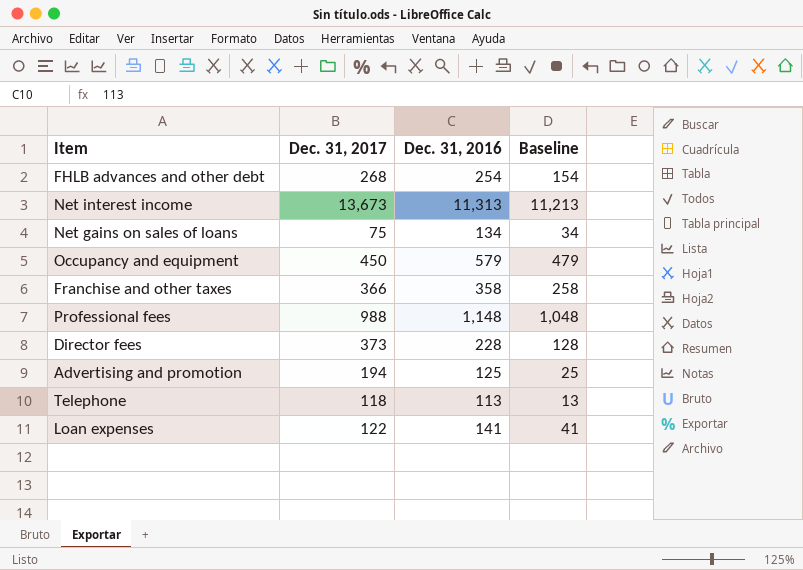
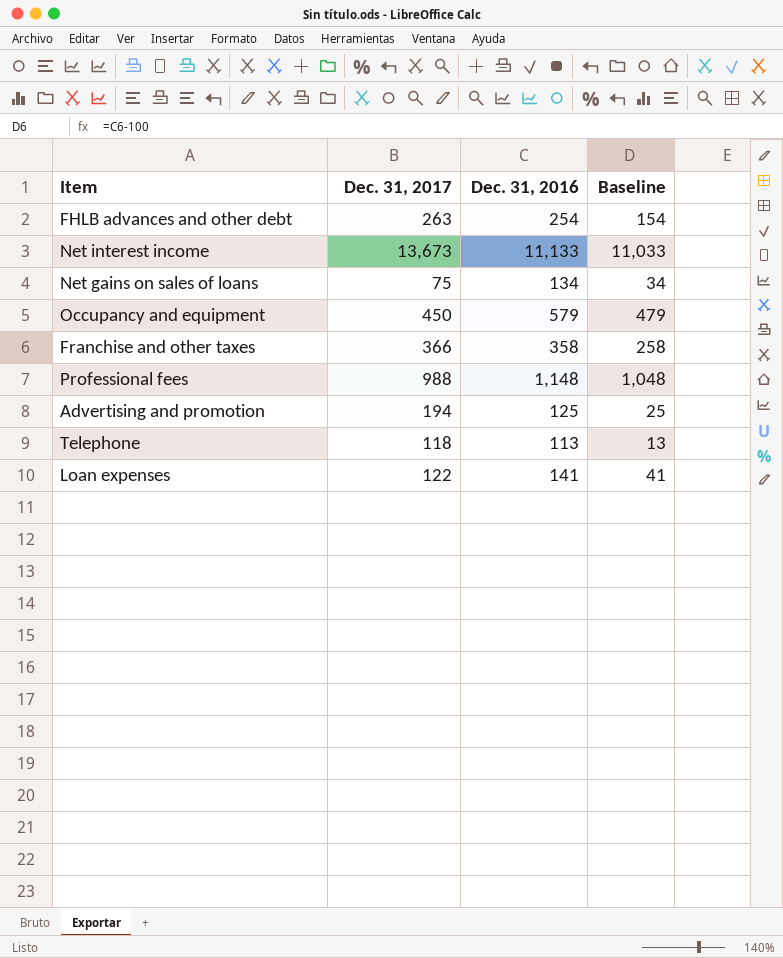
row Director fees: 373 | 228 | 128 -> none
FHLB advances and other debt | Dec. 31, 2017: 268 -> 263
Net interest income | Dec. 31, 2016: 11,313 -> 11,133
Net interest income | Baseline: 11,213 -> 11,033

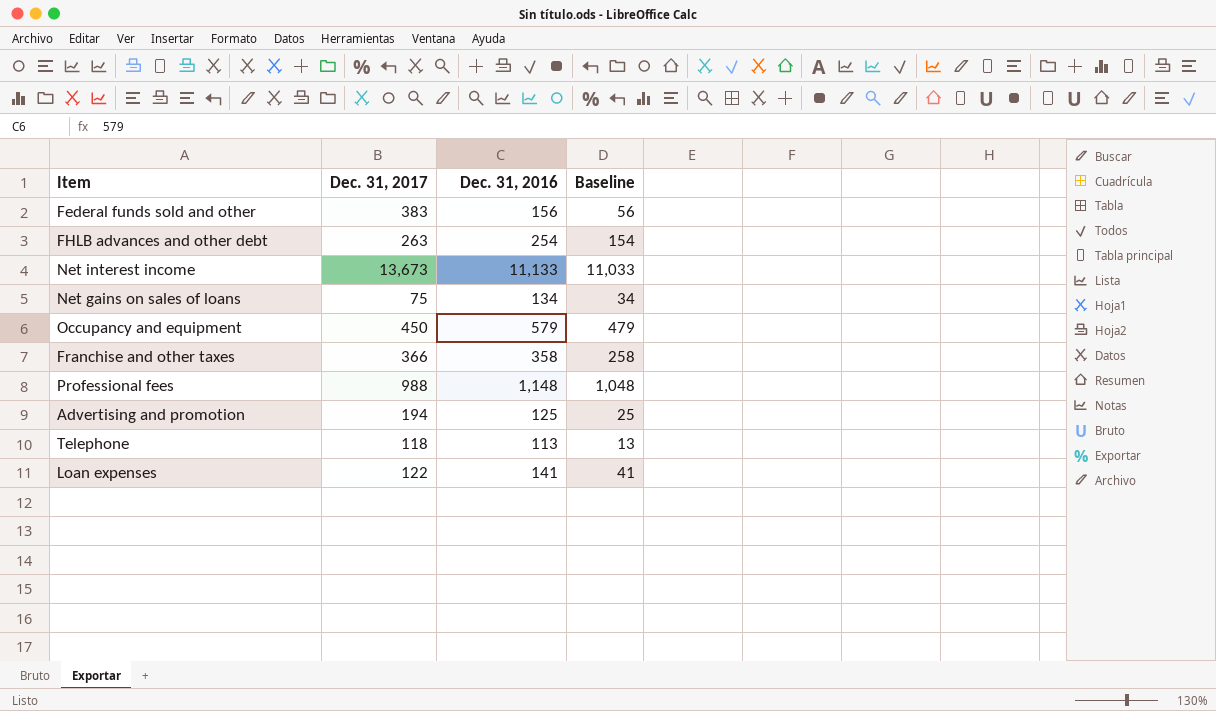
row Federal funds sold and other: none -> 383 | 156 | 56

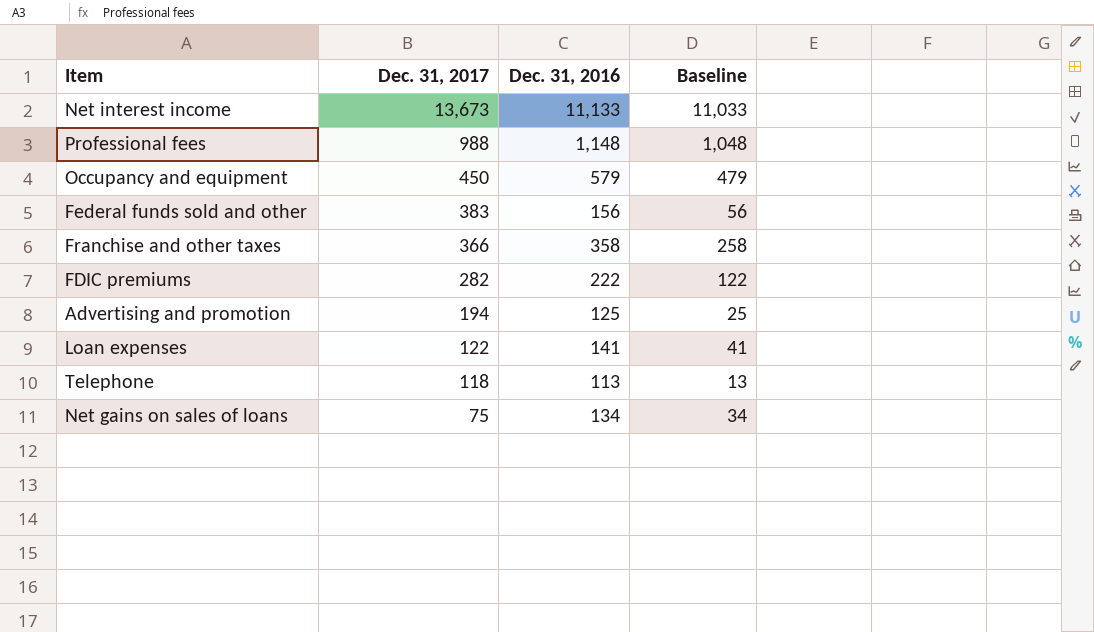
row order: none -> Dec. 31, 2017 descending
row FHLB advances and other debt: 263 | 254 | 154 -> none
row FDIC premiums: none -> 282 | 222 | 122

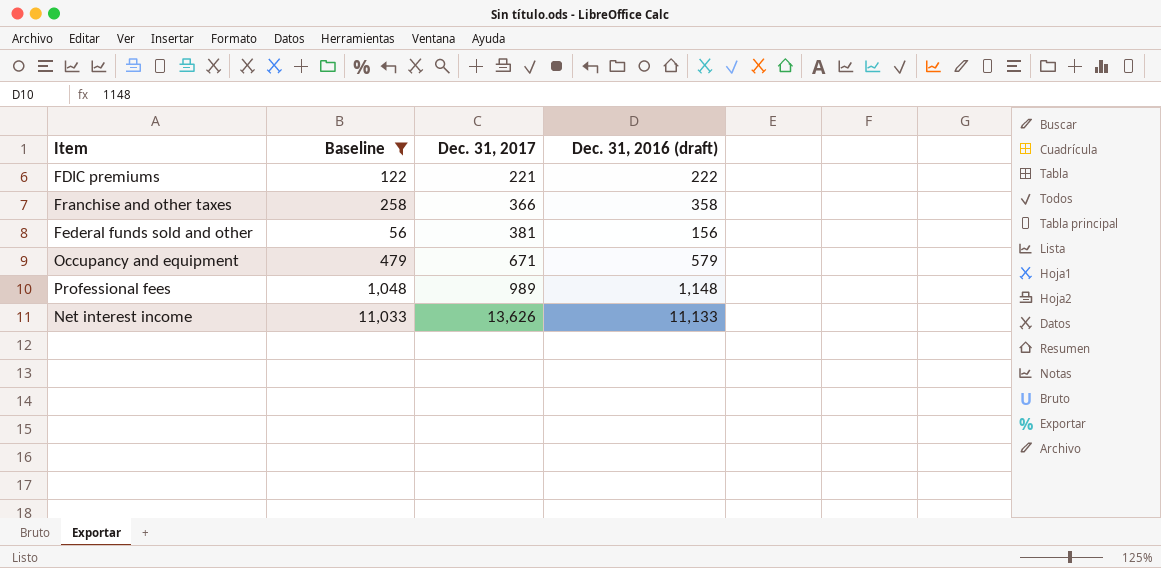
filter: none -> Baseline >= 56
row order: Dec. 31, 2017 descending -> Dec. 31, 2017 ascending
column Baseline | position: 4 -> 2
column name: Dec. 31, 2016 -> Dec. 31, 2016 (draft)
FDIC premiums | Dec. 31, 2017: 282 -> 221
Federal funds sold and other | Dec. 31, 2017: 383 -> 381
Occupancy and equipment | Dec. 31, 2017: 450 -> 671
Professional fees | Dec. 31, 2017: 988 -> 989
Net interest income | Dec. 31, 2017: 13,673 -> 13,626

